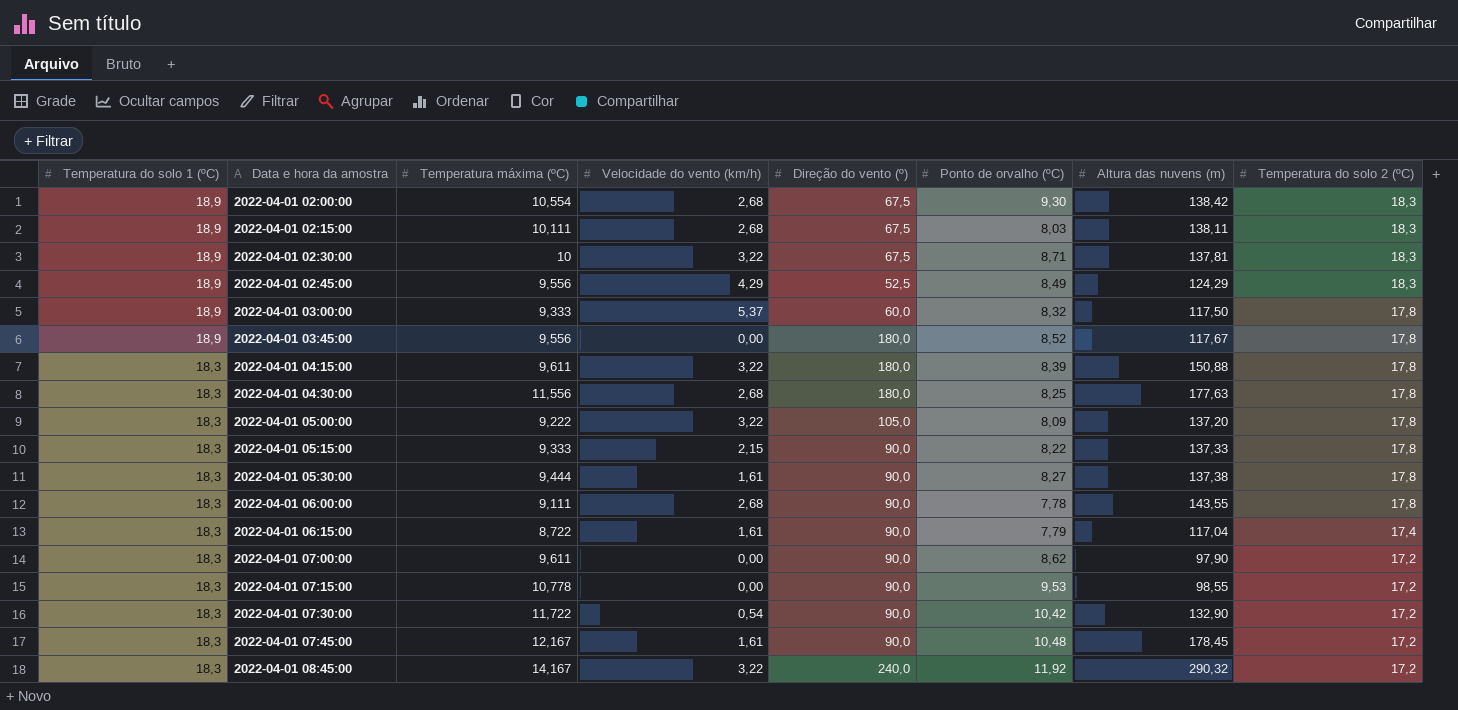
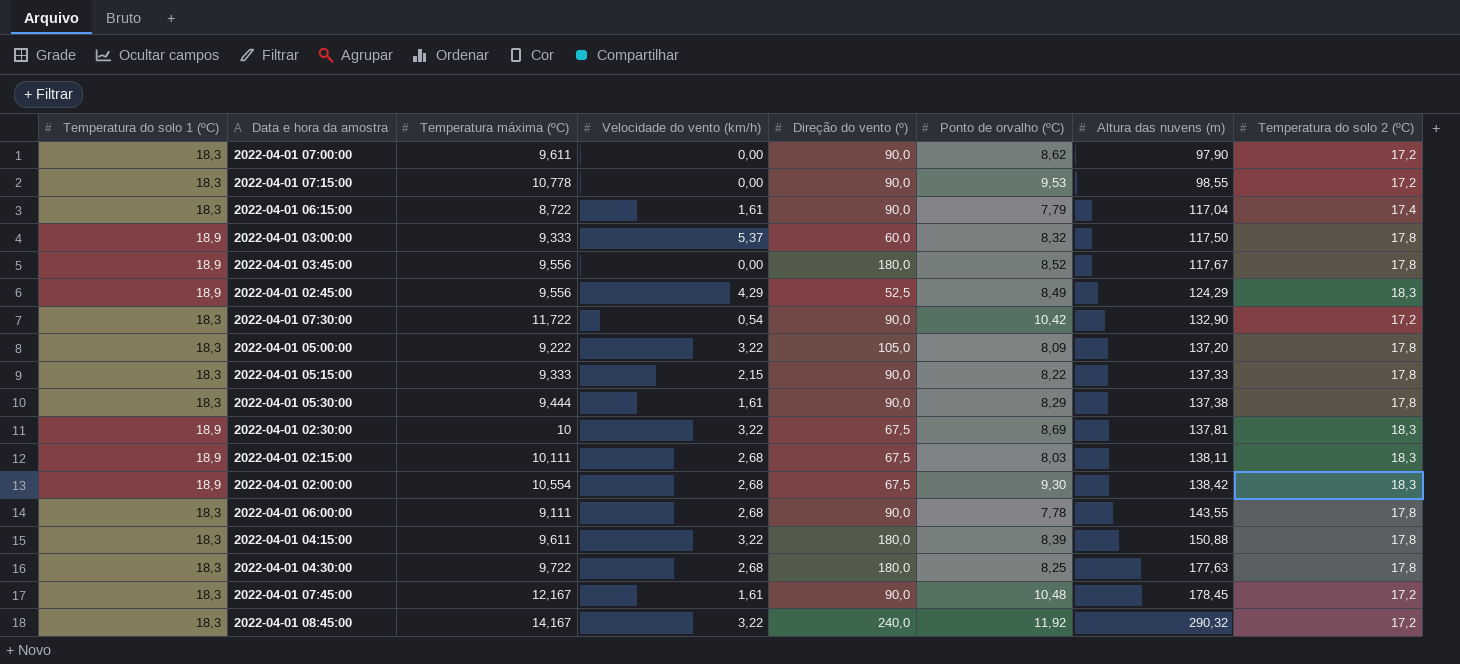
row order: Temperatura do solo 1 (ºC) descending -> Altura das nuvens (m) ascending
2022-04-01 05:30:00 | Ponto de orvalho (ºC): 8,27 -> 8,29
2022-04-01 02:30:00 | Ponto de orvalho (ºC): 8,71 -> 8,69
2022-04-01 04:30:00 | Temperatura máxima (ºC): 11,556 -> 9,722

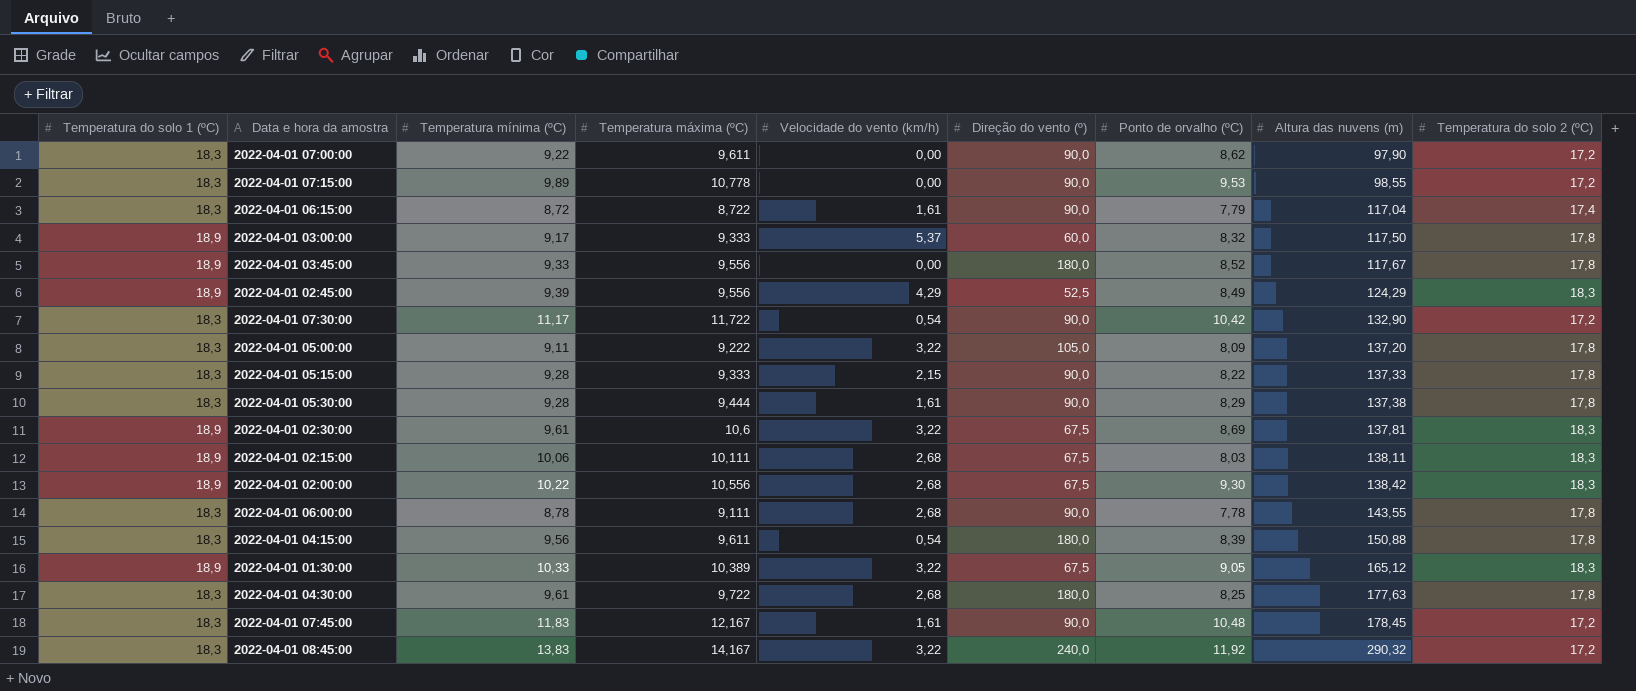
column Temperatura mínima (ºC) | position: none -> 3
2022-04-01 02:30:00 | Temperatura máxima (ºC): 10 -> 10,6
2022-04-01 02:00:00 | Temperatura máxima (ºC): 10,554 -> 10,556
2022-04-01 04:15:00 | Velocidade do vento (km/h): 3,22 -> 0,54
row 2022-04-01 01:30:00: none -> 18,9 | 10,33 | 10,389 | 3,22 | 67,5 | 9,05 | 165,12 | 18,3

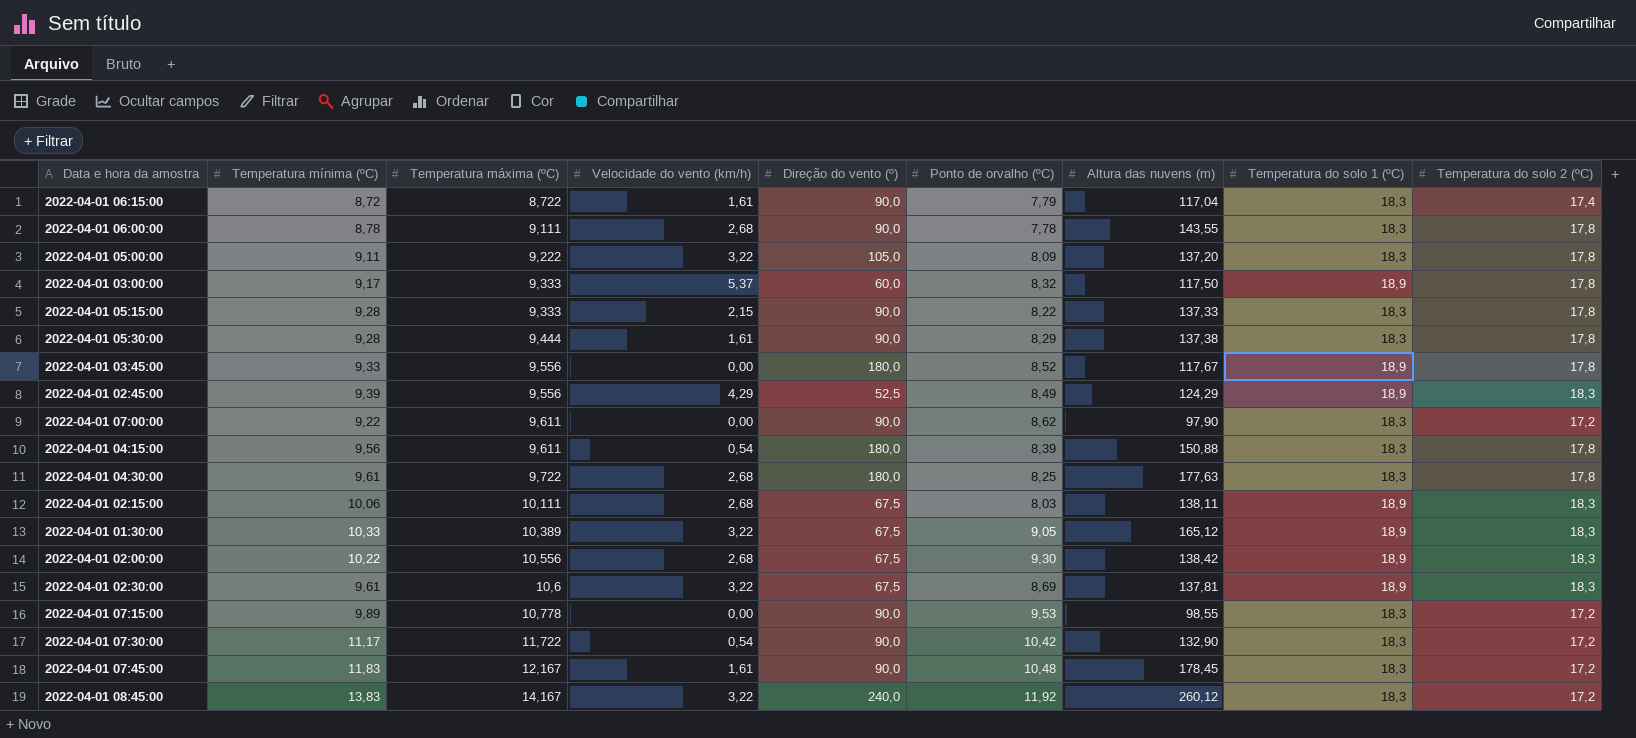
row order: Altura das nuvens (m) ascending -> Temperatura máxima (ºC) ascending
column Temperatura do solo 1 (ºC) | position: 1 -> 8
2022-04-01 08:45:00 | Altura das nuvens (m): 290,32 -> 260,12

